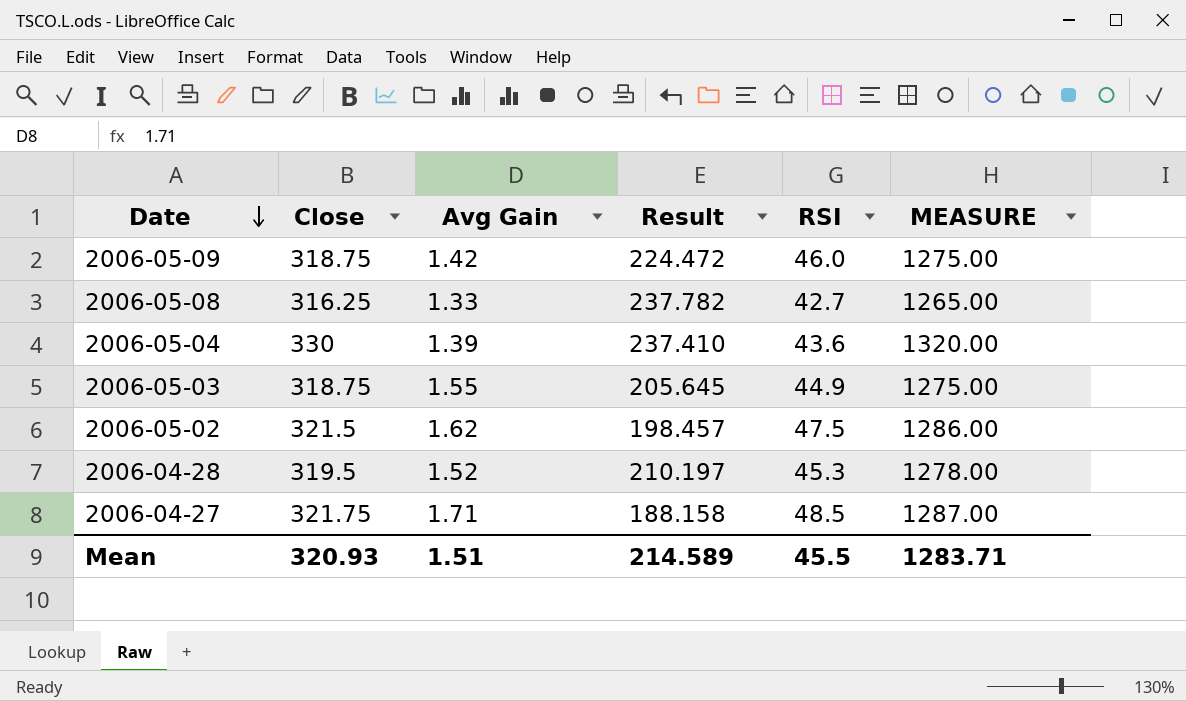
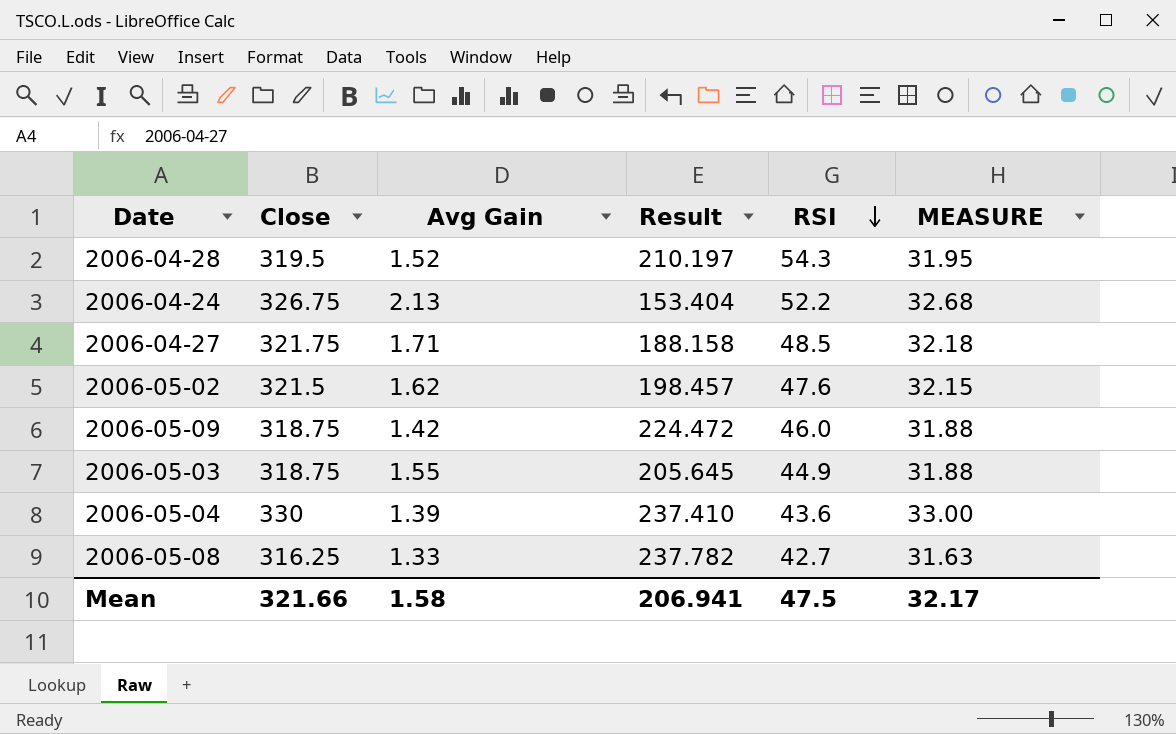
row order: Date descending -> RSI descending
column MEASURE | formula: [Close] * 4 -> [Close] * 0.1
2006-04-28 | RSI: 45.3 -> 54.3
row 2006-04-24: none -> 326.75 | 2.13 | 153.404 | 52.2 | 32.68
2006-05-02 | RSI: 47.5 -> 47.6
Mean | Close: 320.93 -> 321.66
Mean | Avg Gain: 1.51 -> 1.58
Mean | Result: 214.589 -> 206.941
Mean | RSI: 45.5 -> 47.5
Mean | MEASURE: 1283.71 -> 32.17

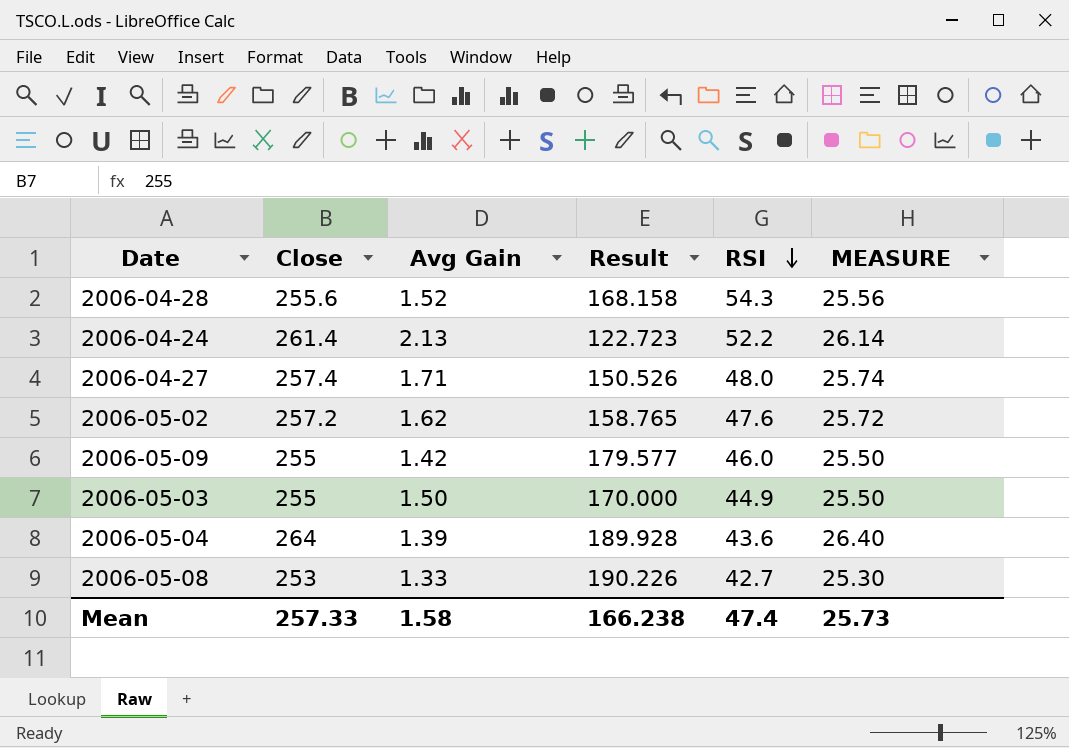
2006-04-28 | Close: 319.5 -> 255.6
2006-04-28 | Result: 210.197 -> 168.158
2006-04-28 | MEASURE: 31.95 -> 25.56
2006-04-24 | Close: 326.75 -> 261.4
2006-04-24 | Result: 153.404 -> 122.723
2006-04-24 | MEASURE: 32.68 -> 26.14
2006-04-27 | Close: 321.75 -> 257.4
2006-04-27 | Result: 188.158 -> 150.526
2006-04-27 | RSI: 48.5 -> 48.0
2006-04-27 | MEASURE: 32.18 -> 25.74
2006-05-02 | Close: 321.5 -> 257.2
2006-05-02 | Result: 198.457 -> 158.765
2006-05-02 | MEASURE: 32.15 -> 25.72
2006-05-09 | Close: 318.75 -> 255
2006-05-09 | Result: 224.472 -> 179.577
2006-05-09 | MEASURE: 31.88 -> 25.50
2006-05-03 | Close: 318.75 -> 255
2006-05-03 | Avg Gain: 1.55 -> 1.50
2006-05-03 | Result: 205.645 -> 170.000
2006-05-03 | MEASURE: 31.88 -> 25.50
2006-05-04 | Close: 330 -> 264
2006-05-04 | Result: 237.410 -> 189.928
2006-05-04 | MEASURE: 33.00 -> 26.40
2006-05-08 | Close: 316.25 -> 253
2006-05-08 | Result: 237.782 -> 190.226
2006-05-08 | MEASURE: 31.63 -> 25.30
Mean | Close: 321.66 -> 257.33
Mean | Result: 206.941 -> 166.238
Mean | RSI: 47.5 -> 47.4
Mean | MEASURE: 32.17 -> 25.73

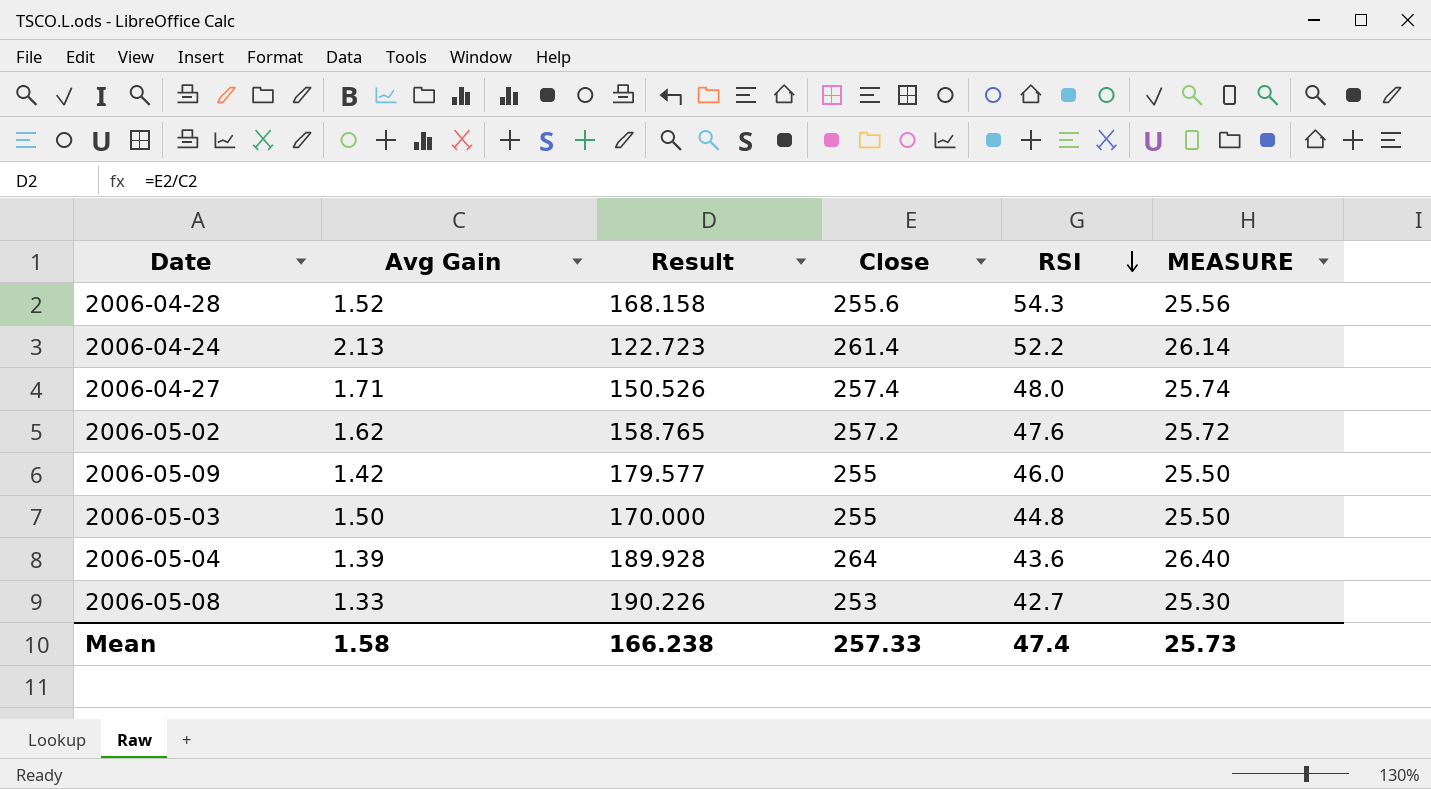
column Close | position: 2 -> 4
2006-05-03 | RSI: 44.9 -> 44.8

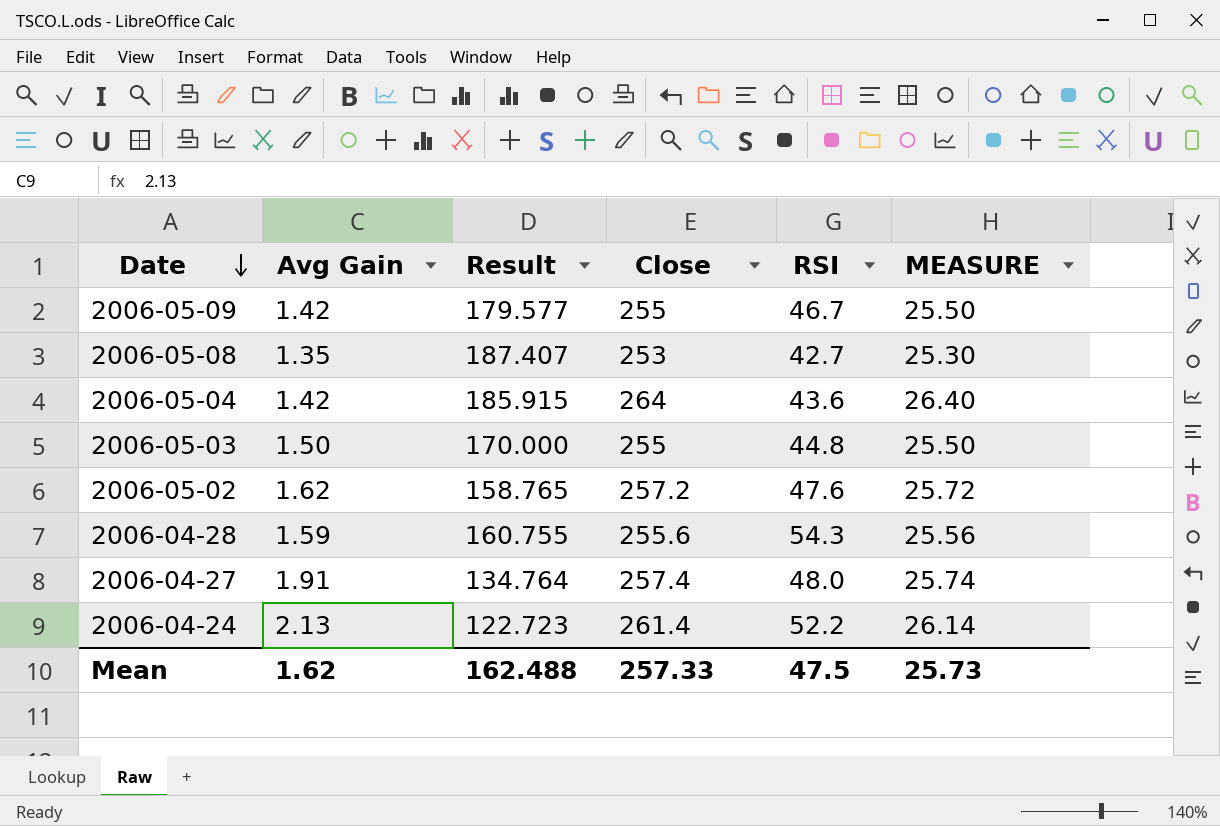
row order: RSI descending -> Date descending
2006-05-09 | RSI: 46.0 -> 46.7
2006-05-08 | Avg Gain: 1.33 -> 1.35
2006-05-08 | Result: 190.226 -> 187.407
2006-05-04 | Avg Gain: 1.39 -> 1.42
2006-05-04 | Result: 189.928 -> 185.915
2006-04-28 | Avg Gain: 1.52 -> 1.59
2006-04-28 | Result: 168.158 -> 160.755
2006-04-27 | Avg Gain: 1.71 -> 1.91
2006-04-27 | Result: 150.526 -> 134.764
Mean | Avg Gain: 1.58 -> 1.62
Mean | Result: 166.238 -> 162.488
Mean | RSI: 47.4 -> 47.5

